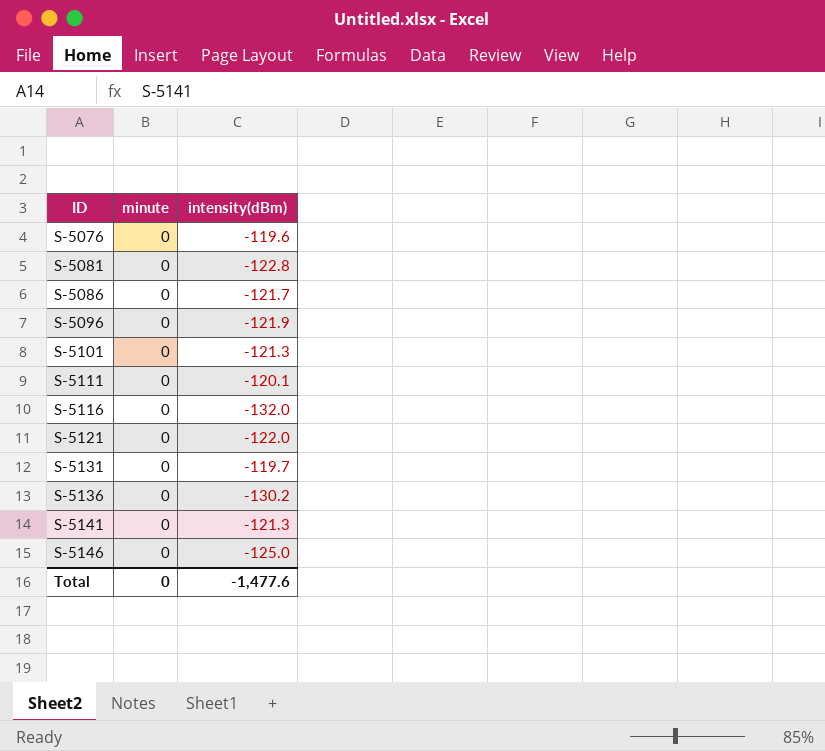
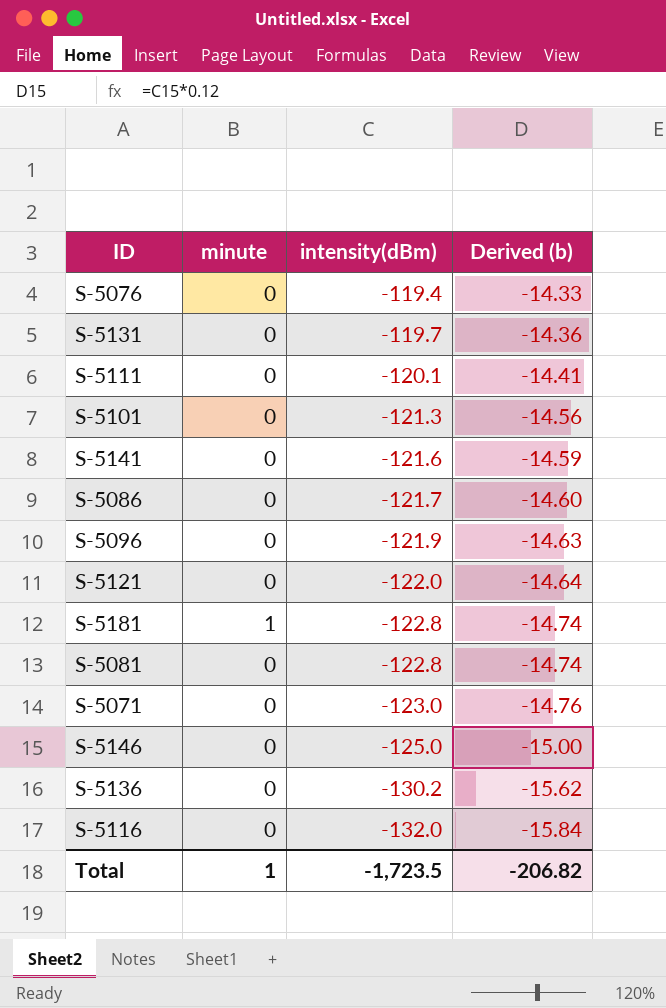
row order: ID ascending -> intensity(dBm) descending
column Derived (b) | formula: none -> [intensity(dBm)] * 0.12
S-5076 | intensity(dBm): -119.6 -> -119.4
S-5141 | intensity(dBm): -121.3 -> -121.6
row S-5181: none -> 1 | -122.8 | -14.74
row S-5071: none -> 0 | -123.0 | -14.76
Total | minute: 0 -> 1
Total | intensity(dBm): -1,477.6 -> -1,723.5

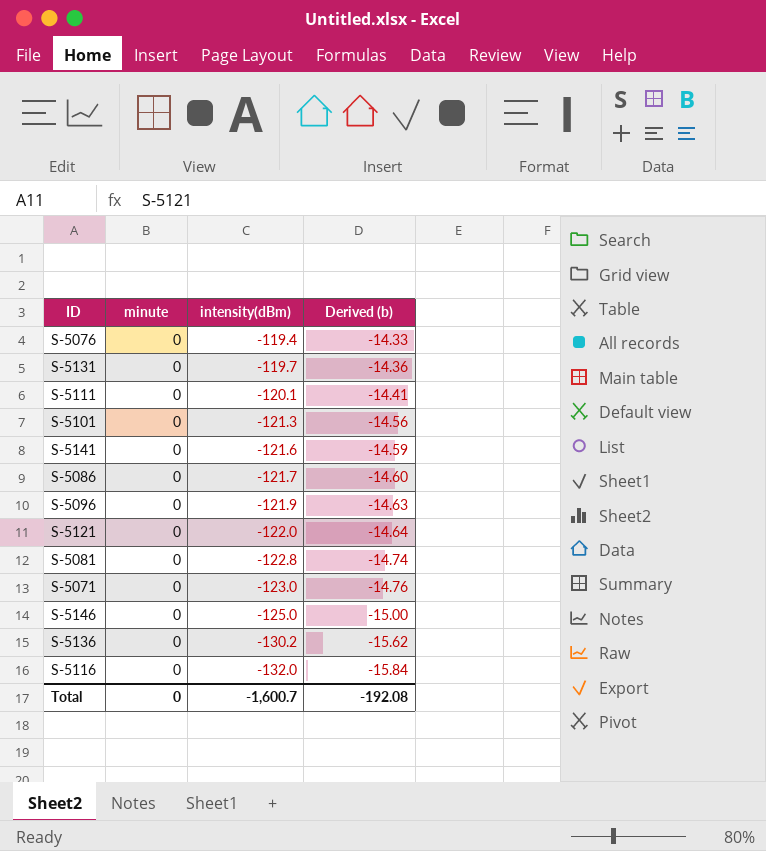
row S-5181: 1 | -122.8 | -14.74 -> none
Total | minute: 1 -> 0
Total | intensity(dBm): -1,723.5 -> -1,600.7
Total | Derived (b): -206.82 -> -192.08

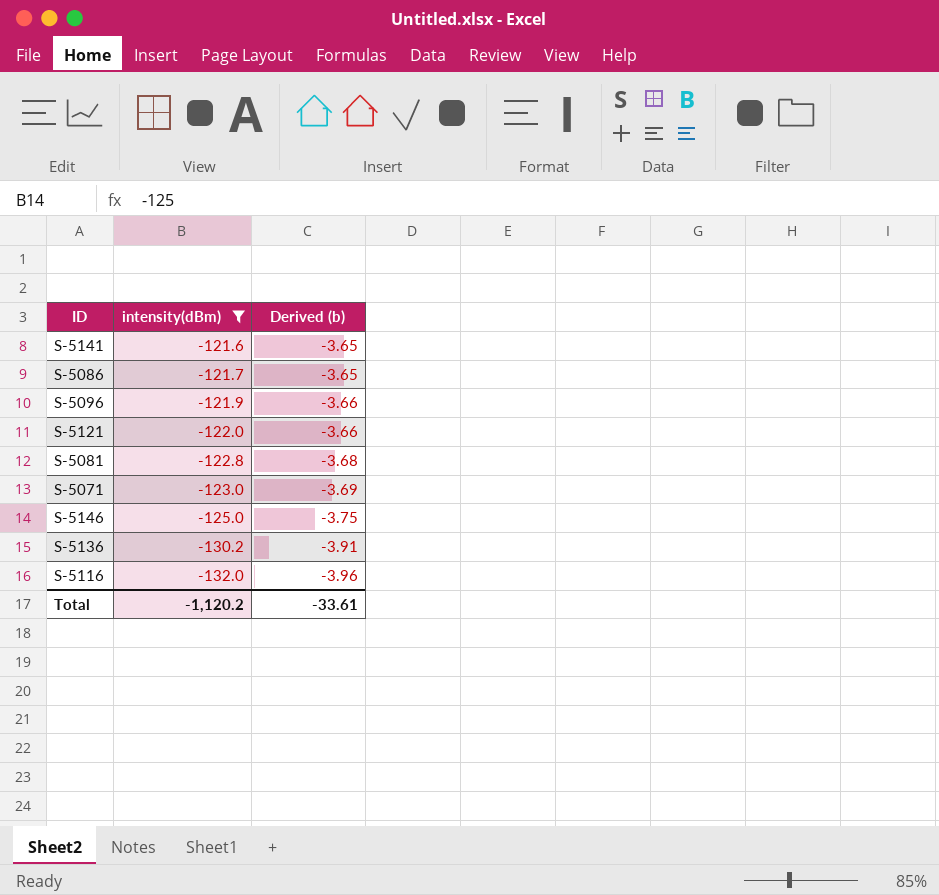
filter: none -> intensity(dBm) <= -121.6
column minute | position: 2 -> none
column Derived (b) | formula: [intensity(dBm)] * 0.12 -> [intensity(dBm)] * 0.03
Total | intensity(dBm): -1,600.7 -> -1,120.2
Total | Derived (b): -192.08 -> -33.61

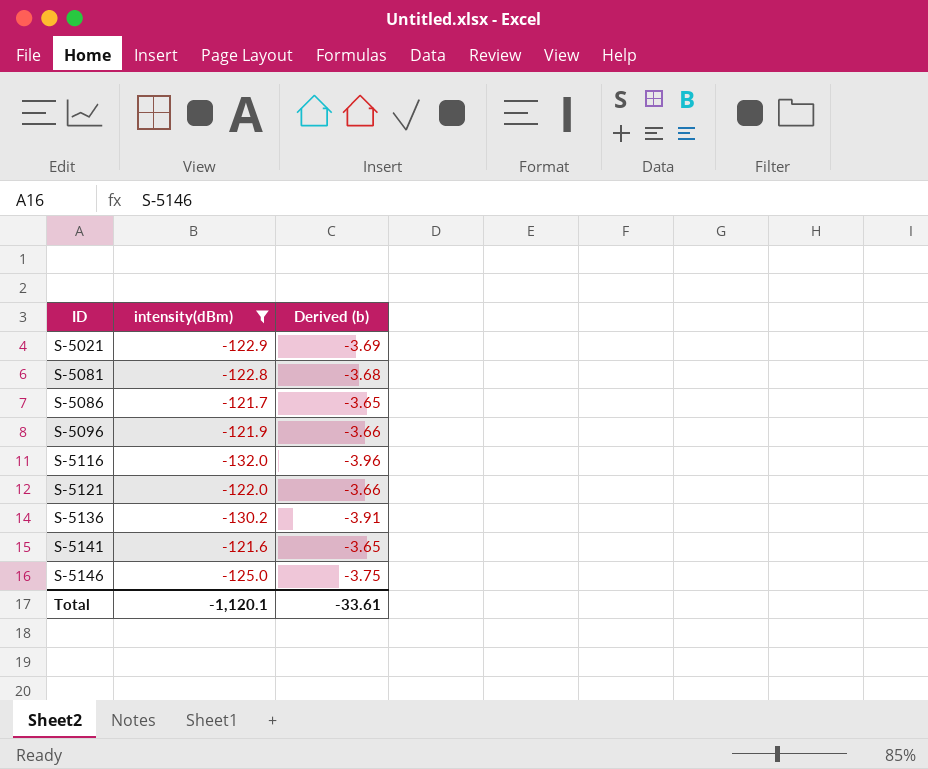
row order: intensity(dBm) descending -> ID ascending
row S-5071: -123.0 | -3.69 -> none
row S-5021: none -> -122.9 | -3.69
Total | intensity(dBm): -1,120.2 -> -1,120.1

